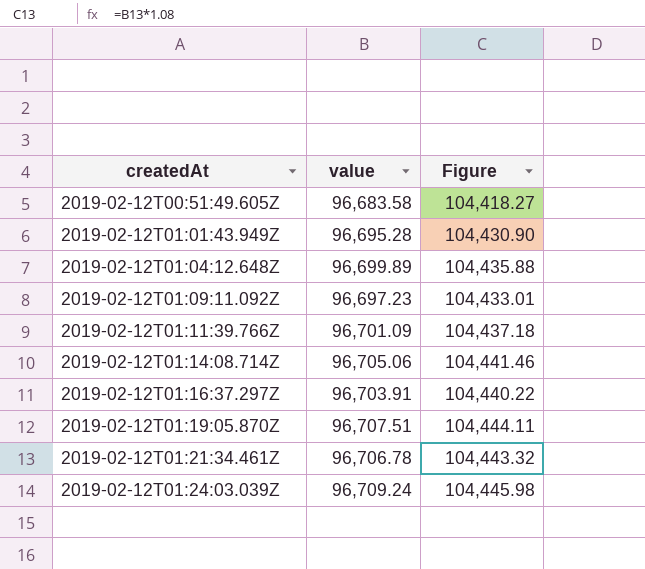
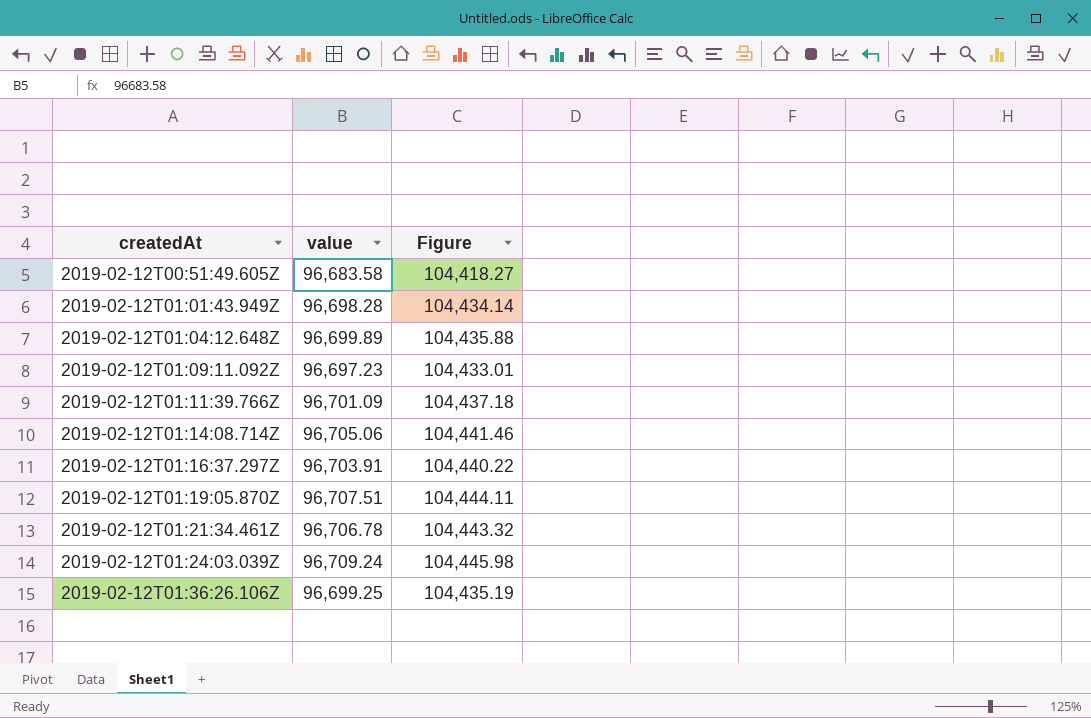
2019-02-12T01:01:43.949Z | value: 96,695.28 -> 96,698.28
2019-02-12T01:01:43.949Z | Figure: 104,430.90 -> 104,434.14
row 2019-02-12T01:36:26.106Z: none -> 96,699.25 | 104,435.19

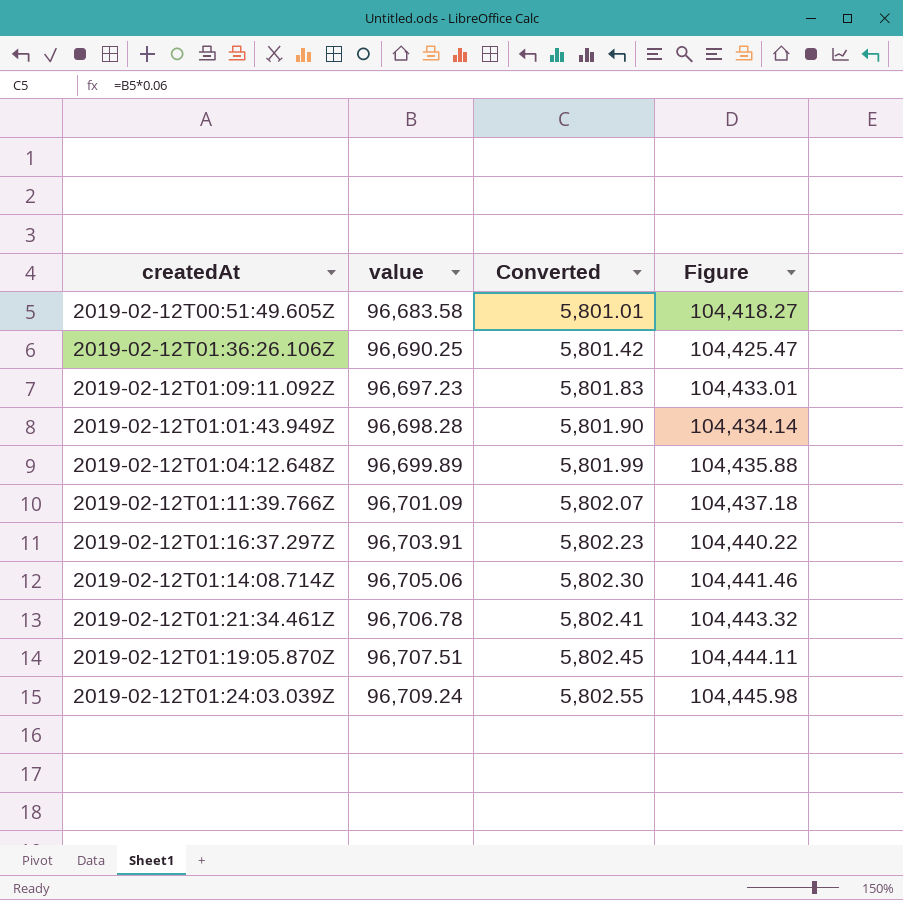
row order: createdAt ascending -> value ascending
column Converted | formula: none -> [value] * 0.06
2019-02-12T01:36:26.106Z | value: 96,699.25 -> 96,690.25
2019-02-12T01:36:26.106Z | Figure: 104,435.19 -> 104,425.47

